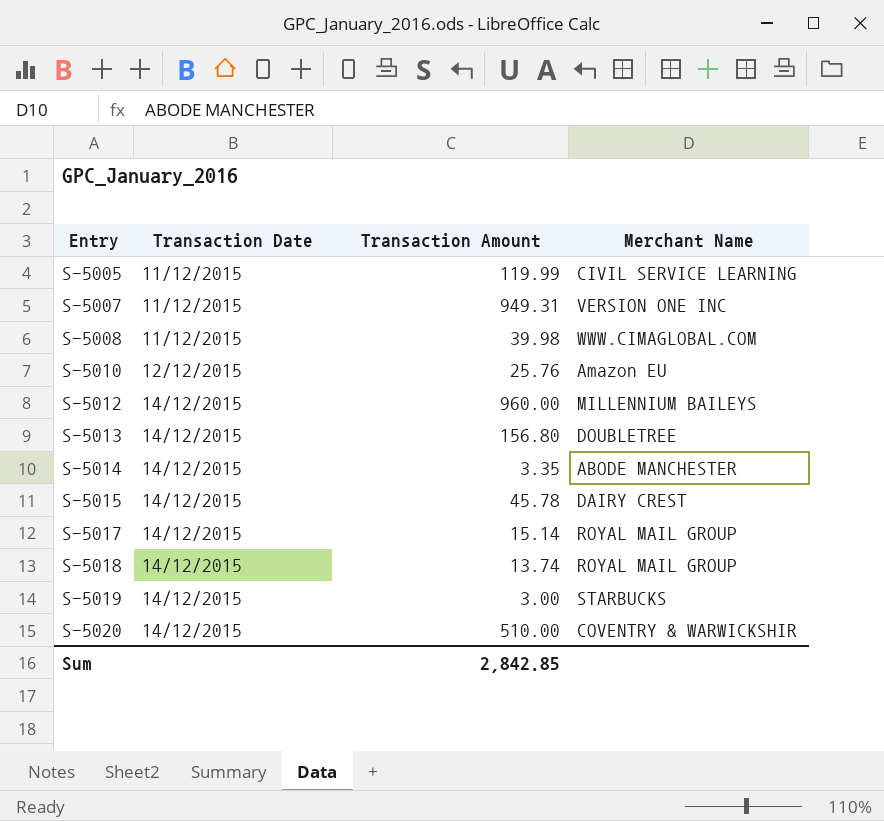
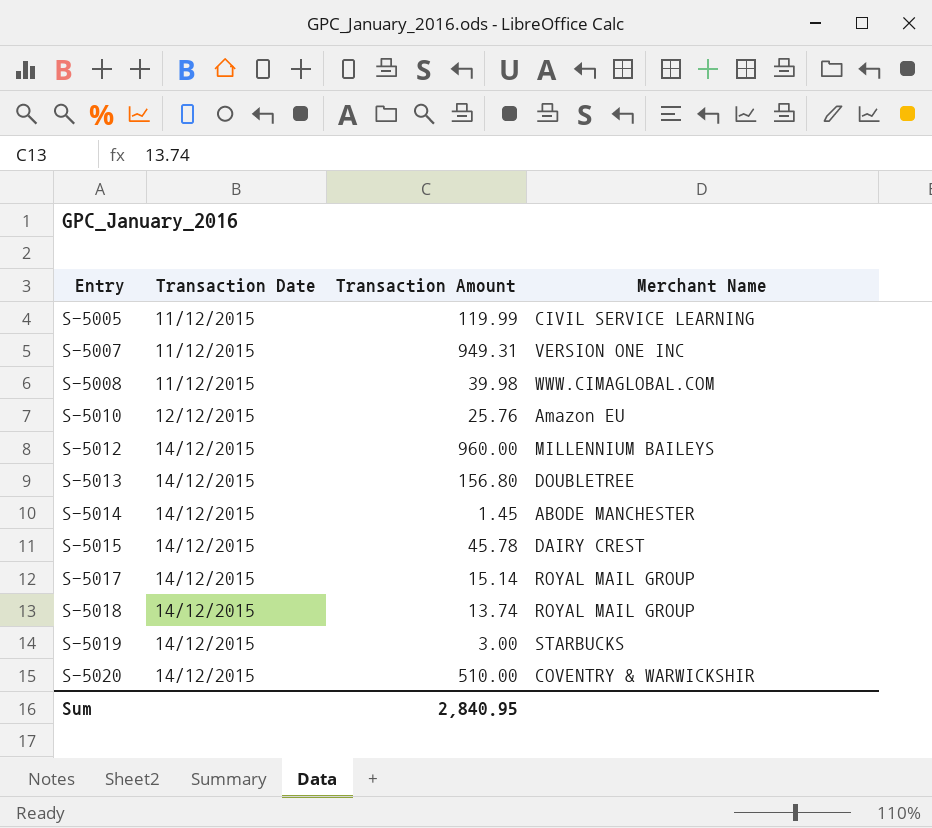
S-5014 | Transaction Amount: 3.35 -> 1.45
Sum | Transaction Amount: 2,842.85 -> 2,840.95

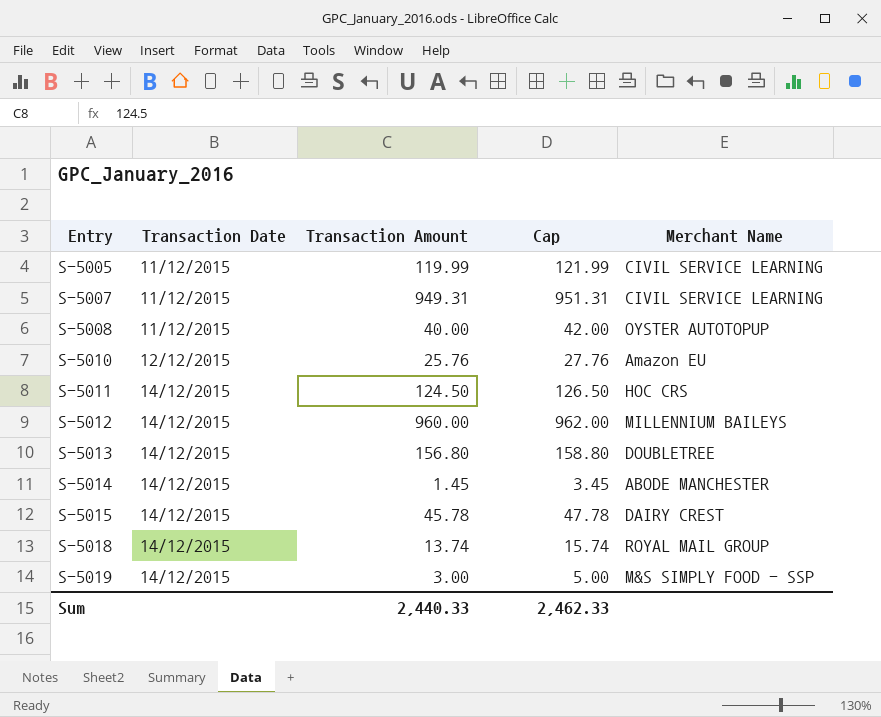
column Cap | formula: none -> [Transaction Amount] + 2
row S-5017: 14/12/2015 | 15.14 | ROYAL MAIL GROUP -> none
row S-5020: 14/12/2015 | 510.00 | COVENTRY & WARWICKSHIR -> none
S-5007 | Merchant Name: VERSION ONE INC -> CIVIL SERVICE LEARNING
S-5008 | Transaction Amount: 39.98 -> 40.00
S-5008 | Merchant Name: WWW.CIMAGLOBAL.COM -> OYSTER AUTOTOPUP
row S-5011: none -> 14/12/2015 | 124.50 | 126.50 | HOC CRS
S-5019 | Merchant Name: STARBUCKS -> M&S SIMPLY FOOD - SSP
Sum | Transaction Amount: 2,840.95 -> 2,440.33

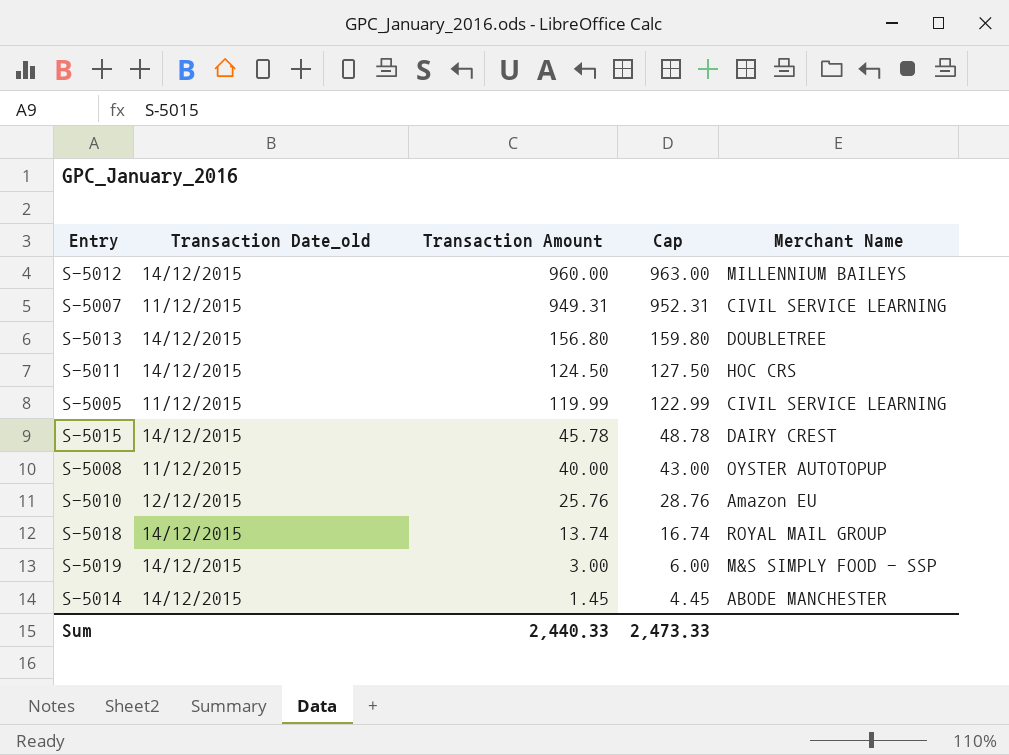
row order: Entry ascending -> Transaction Amount descending
column name: Transaction Date -> Transaction Date_old
column Cap | formula: [Transaction Amount] + 2 -> [Transaction Amount] + 3
Sum | Cap: 2,462.33 -> 2,473.33

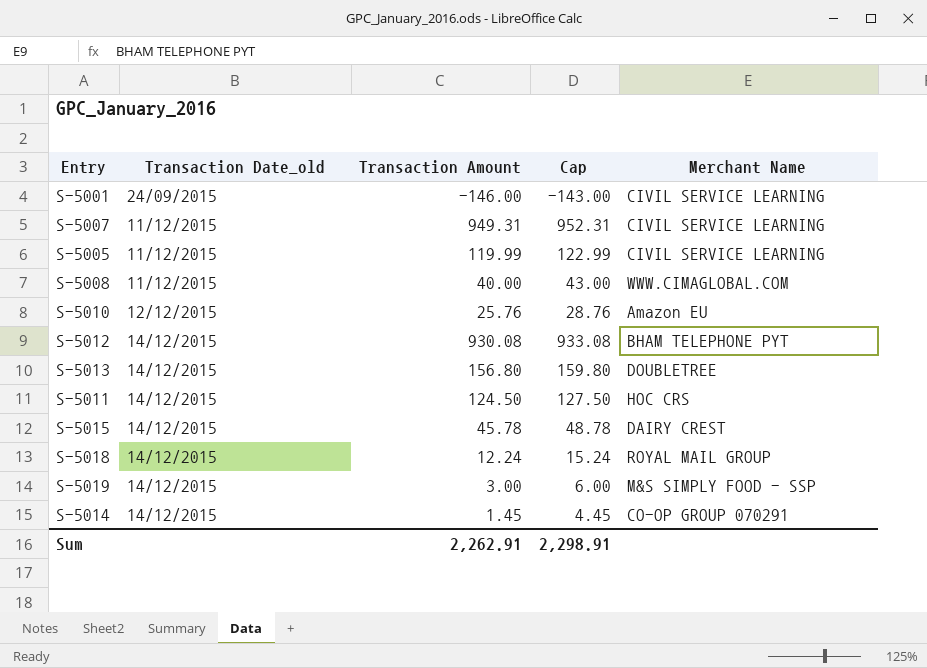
row order: Transaction Amount descending -> Transaction Date_old ascending
row S-5001: none -> 24/09/2015 | -146.00 | -143.00 | CIVIL SERVICE LEARNING
S-5008 | Merchant Name: OYSTER AUTOTOPUP -> WWW.CIMAGLOBAL.COM
S-5012 | Transaction Amount: 960.00 -> 930.08
S-5012 | Cap: 963.00 -> 933.08
S-5012 | Merchant Name: MILLENNIUM BAILEYS -> BHAM TELEPHONE PYT
S-5018 | Transaction Amount: 13.74 -> 12.24
S-5018 | Cap: 16.74 -> 15.24
S-5014 | Merchant Name: ABODE MANCHESTER -> CO-OP GROUP 070291
Sum | Transaction Amount: 2,440.33 -> 2,262.91
Sum | Cap: 2,473.33 -> 2,298.91

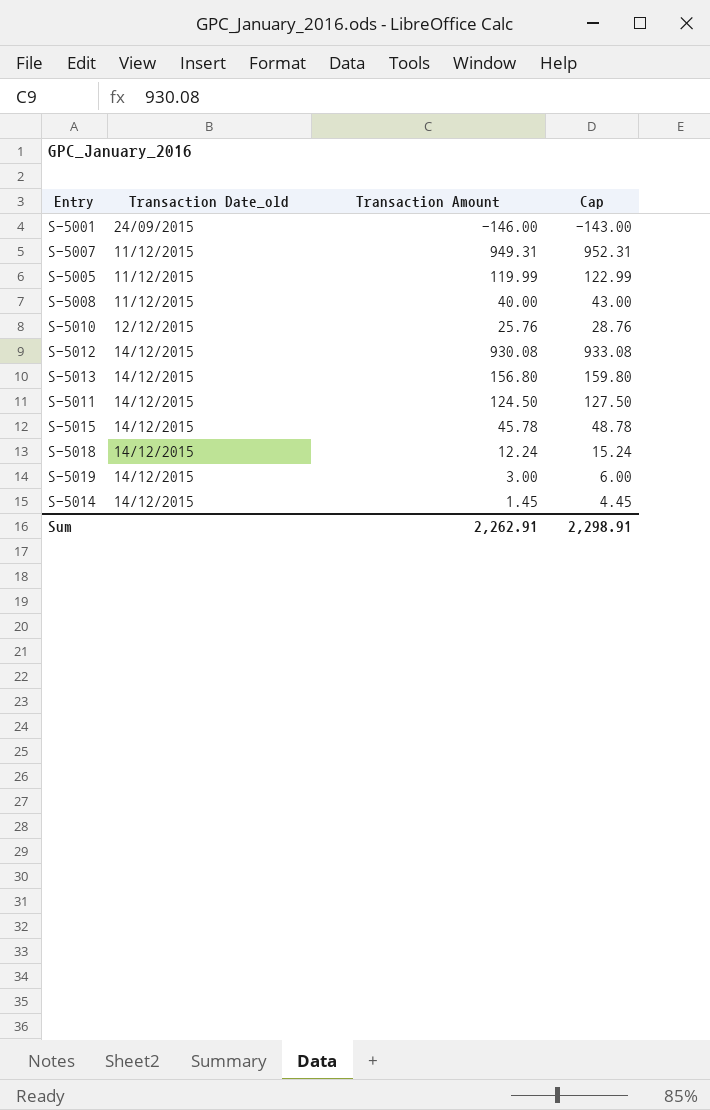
column Merchant Name | position: 5 -> none

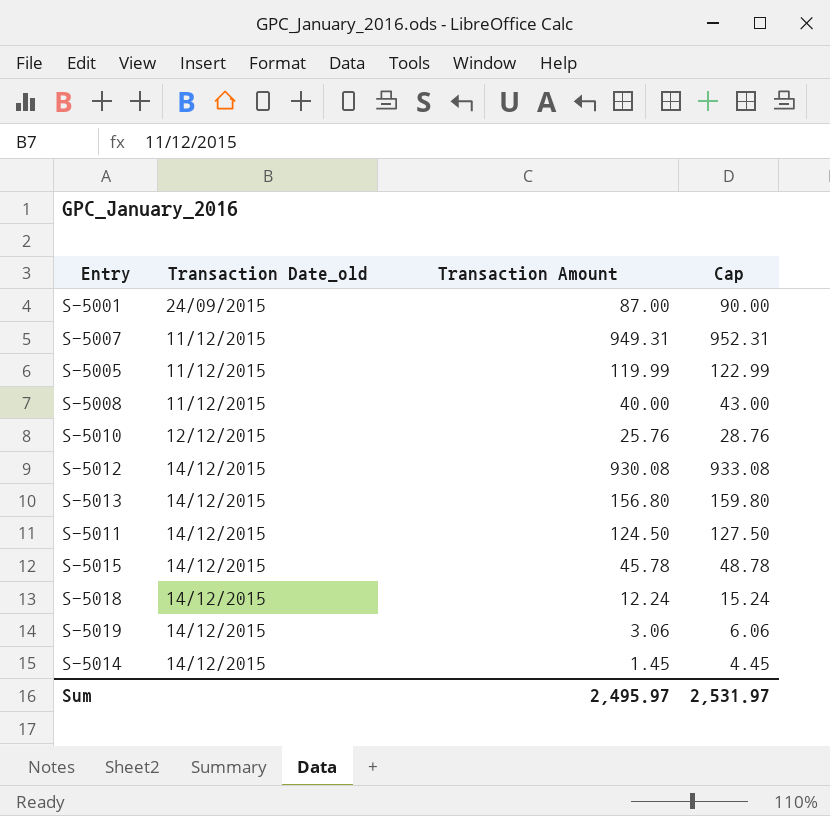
S-5001 | Transaction Amount: -146.00 -> 87.00
S-5001 | Cap: -143.00 -> 90.00
S-5019 | Transaction Amount: 3.00 -> 3.06
S-5019 | Cap: 6.00 -> 6.06
Sum | Transaction Amount: 2,262.91 -> 2,495.97
Sum | Cap: 2,298.91 -> 2,531.97

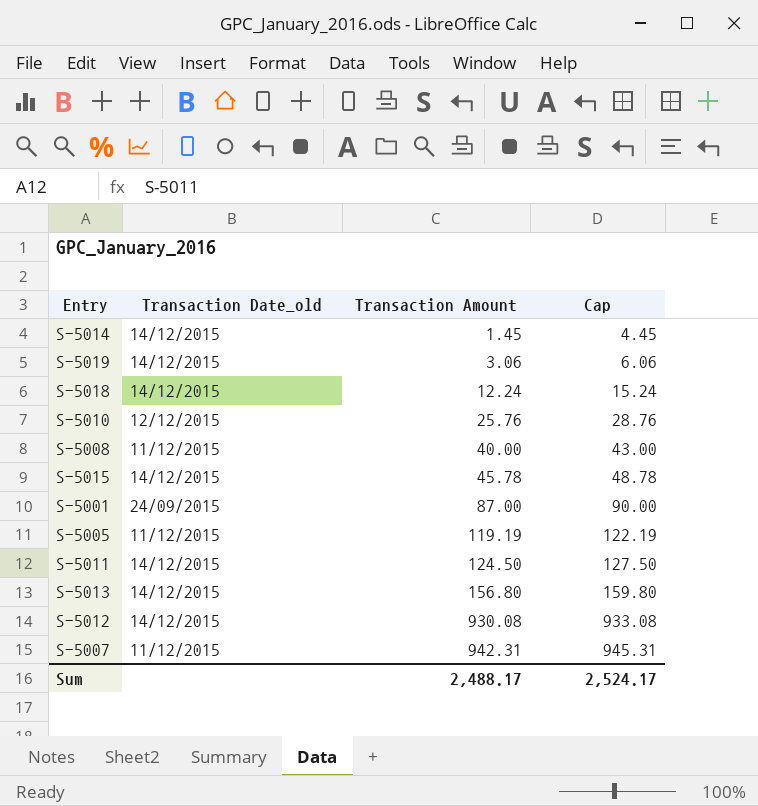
row order: Transaction Date_old ascending -> Transaction Amount ascending
S-5005 | Transaction Amount: 119.99 -> 119.19
S-5005 | Cap: 122.99 -> 122.19
S-5007 | Transaction Amount: 949.31 -> 942.31
S-5007 | Cap: 952.31 -> 945.31
Sum | Transaction Amount: 2,495.97 -> 2,488.17
Sum | Cap: 2,531.97 -> 2,524.17

